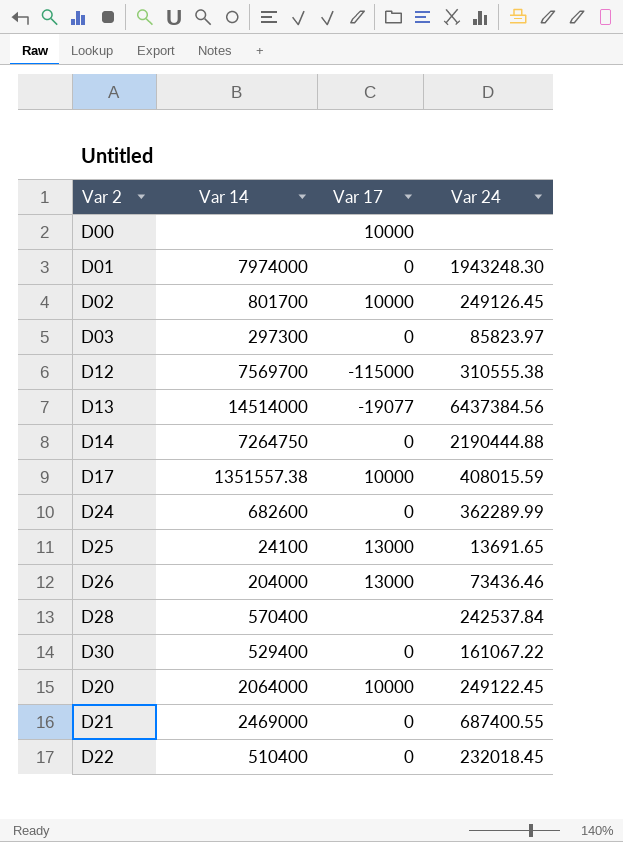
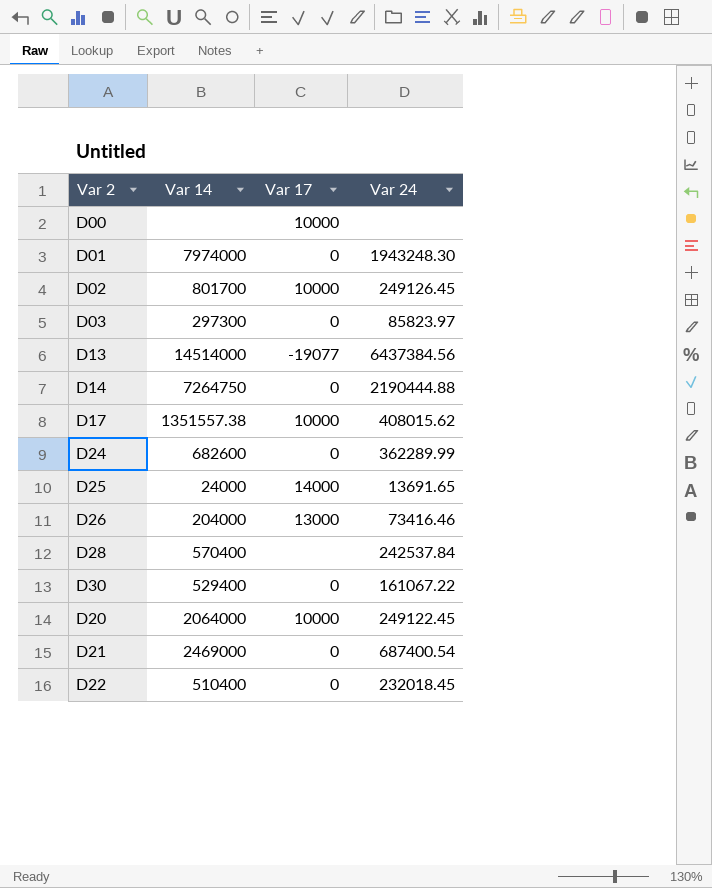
row D12: 7569700 | -115000 | 310555.38 -> none
D17 | Var 24: 408015.59 -> 408015.62
D25 | Var 14: 24100 -> 24000
D25 | Var 17: 13000 -> 14000
D26 | Var 24: 73436.46 -> 73416.46
D21 | Var 24: 687400.55 -> 687400.54

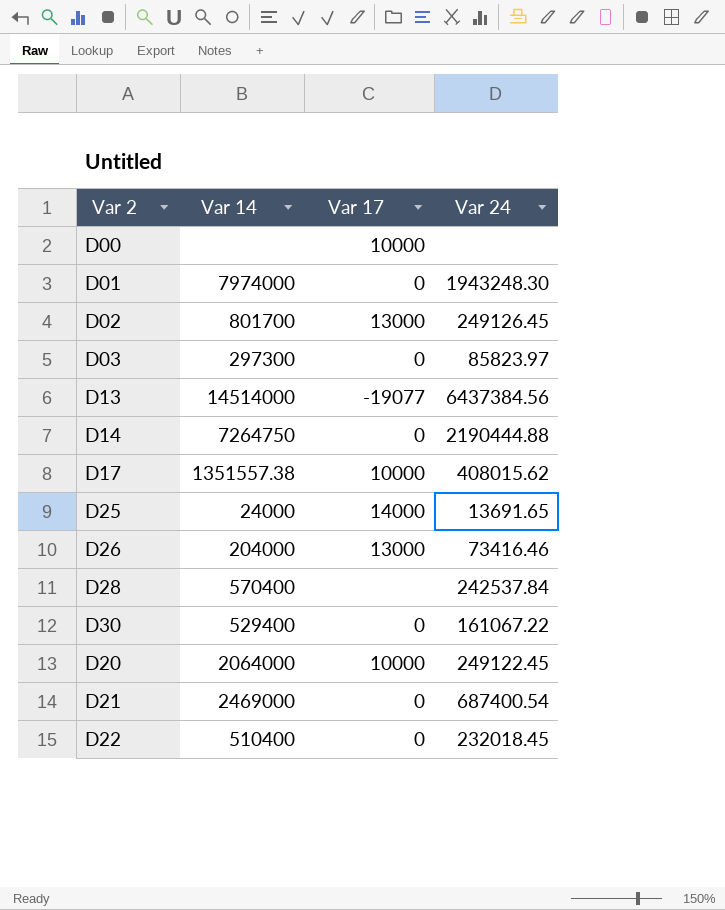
row D24: 682600 | 0 | 362289.99 -> none
D02 | Var 17: 10000 -> 13000

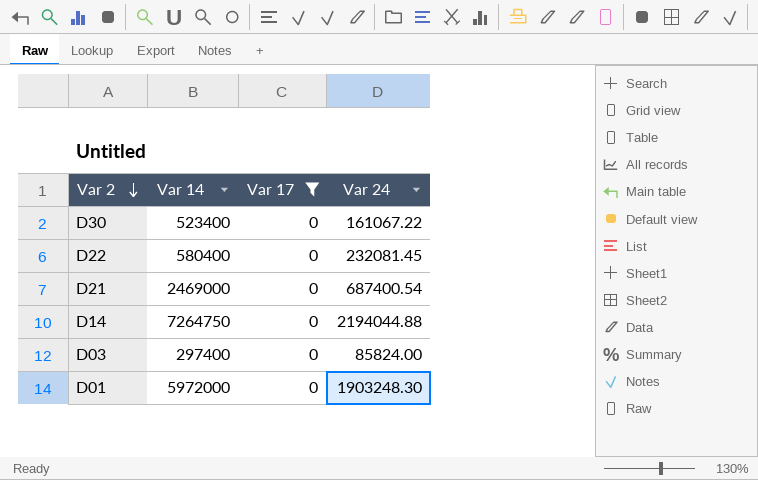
filter: none -> Var 17 = 0
row order: none -> Var 2 descending
D30 | Var 14: 529400 -> 523400
D22 | Var 14: 510400 -> 580400
D22 | Var 24: 232018.45 -> 232081.45
D14 | Var 24: 2190444.88 -> 2194044.88
D03 | Var 14: 297300 -> 297400
D03 | Var 24: 85823.97 -> 85824.00
D01 | Var 14: 7974000 -> 5972000
D01 | Var 24: 1943248.30 -> 1903248.30

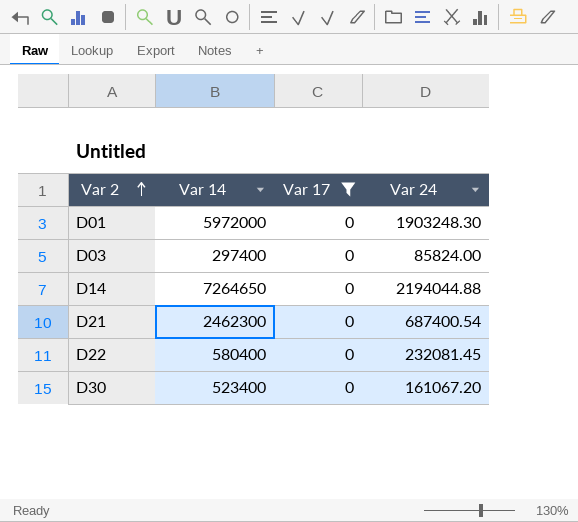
row order: Var 2 descending -> Var 2 ascending
D14 | Var 14: 7264750 -> 7264650
D21 | Var 14: 2469000 -> 2462300
D30 | Var 24: 161067.22 -> 161067.20

